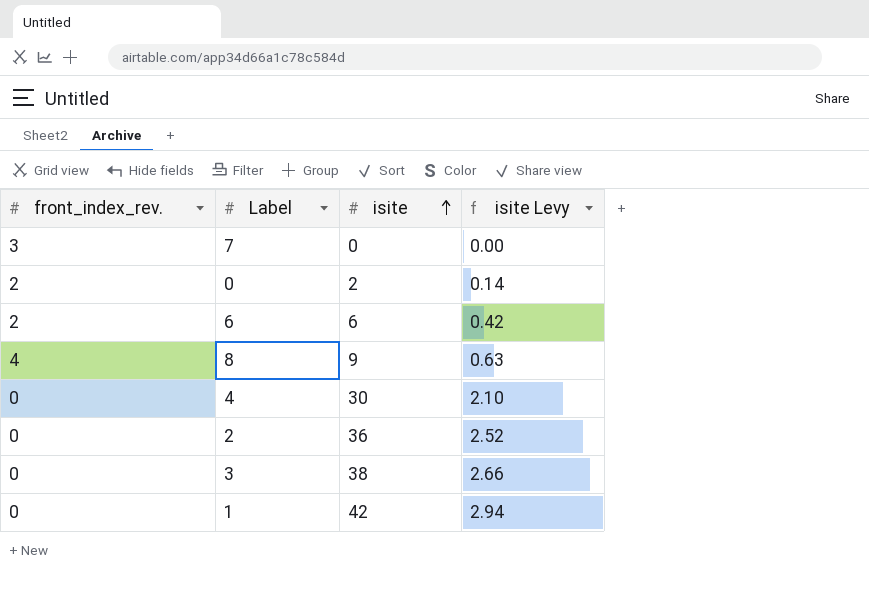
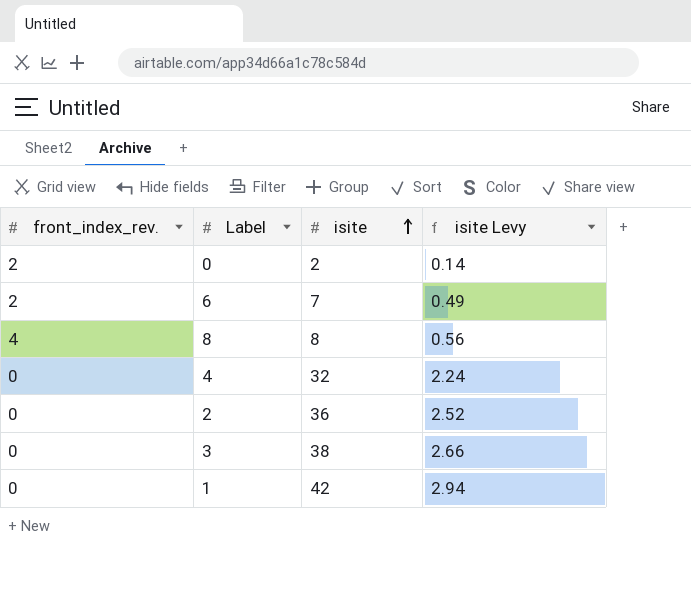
row 7: 3 | 0 | 0.00 -> none
6 | isite: 6 -> 7
6 | isite Levy: 0.42 -> 0.49
8 | isite: 9 -> 8
8 | isite Levy: 0.63 -> 0.56
4 | isite: 30 -> 32
4 | isite Levy: 2.10 -> 2.24

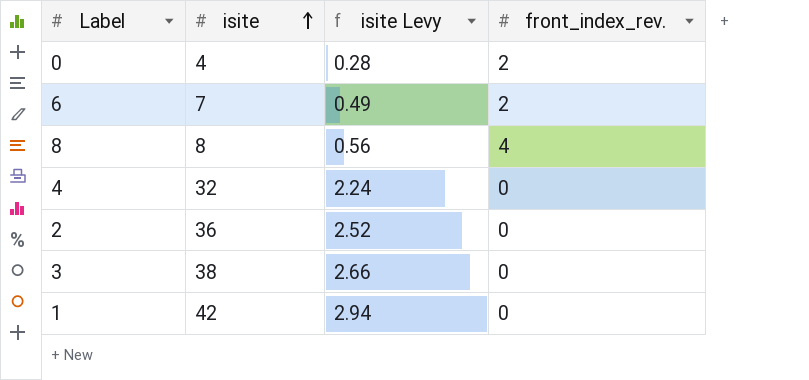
column front_index_rev. | position: 1 -> 4
0 | isite: 2 -> 4
0 | isite Levy: 0.14 -> 0.28

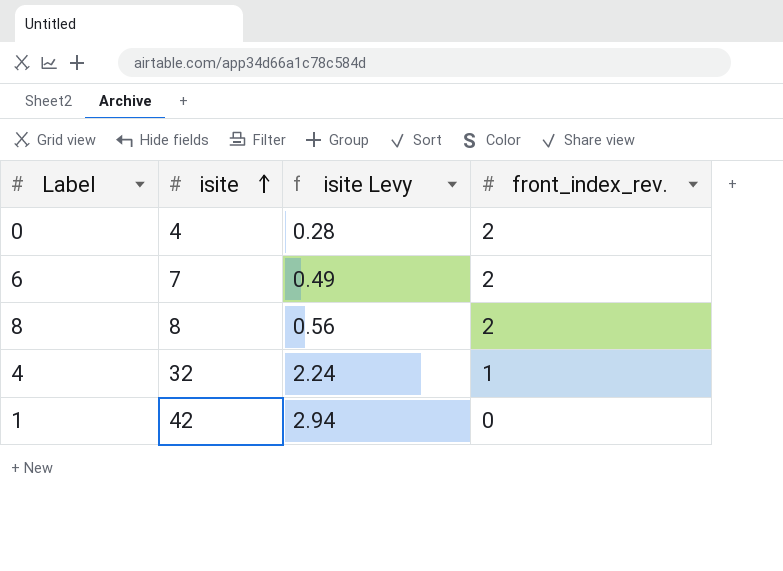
row 2: 36 | 2.52 | 0 -> none
row 3: 38 | 2.66 | 0 -> none
8 | front_index_rev.: 4 -> 2
4 | front_index_rev.: 0 -> 1

